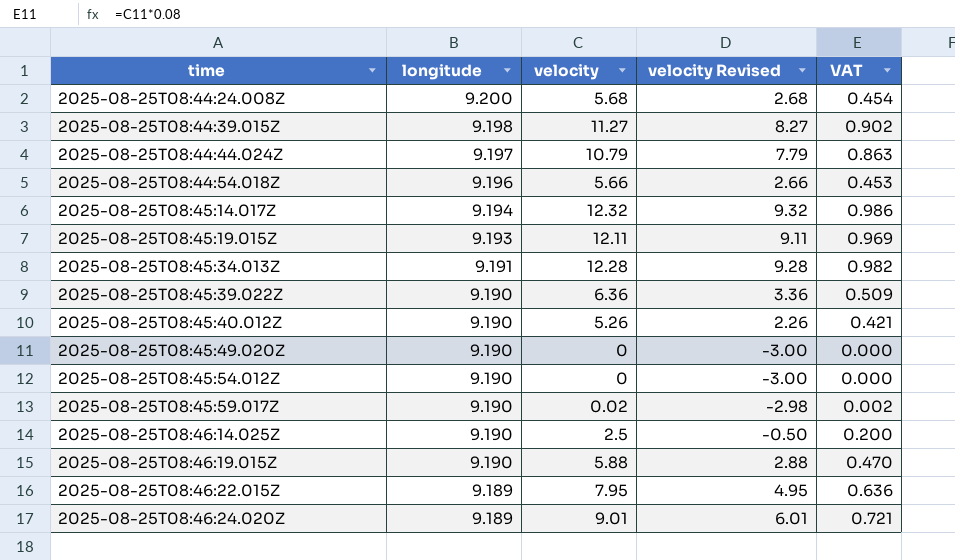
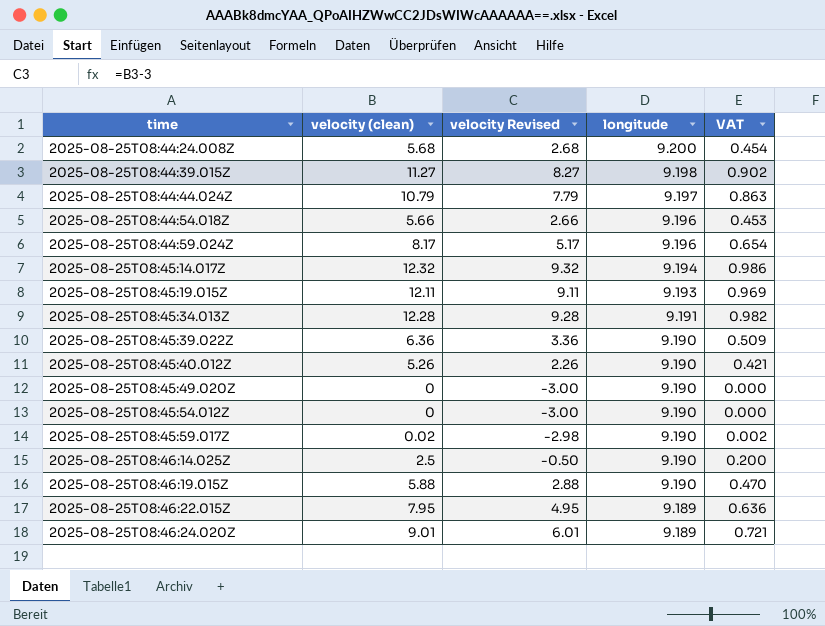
column name: velocity -> velocity (clean)
column longitude | position: 2 -> 4
row 2025-08-25T08:44:59.024Z: none -> 8.17 | 5.17 | 9.196 | 0.654

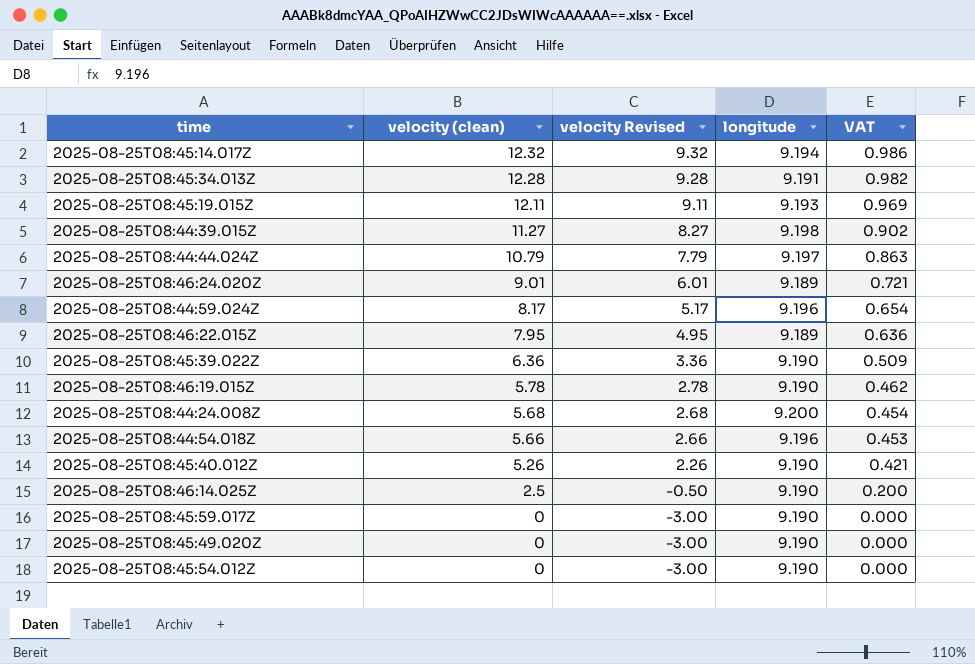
row order: time ascending -> velocity (clean) descending
2025-08-25T08:46:19.015Z | velocity (clean): 5.88 -> 5.78
2025-08-25T08:46:19.015Z | velocity Revised: 2.88 -> 2.78
2025-08-25T08:46:19.015Z | VAT: 0.470 -> 0.462
2025-08-25T08:45:59.017Z | velocity (clean): 0.02 -> 0
2025-08-25T08:45:59.017Z | velocity Revised: -2.98 -> -3.00
2025-08-25T08:45:59.017Z | VAT: 0.002 -> 0.000

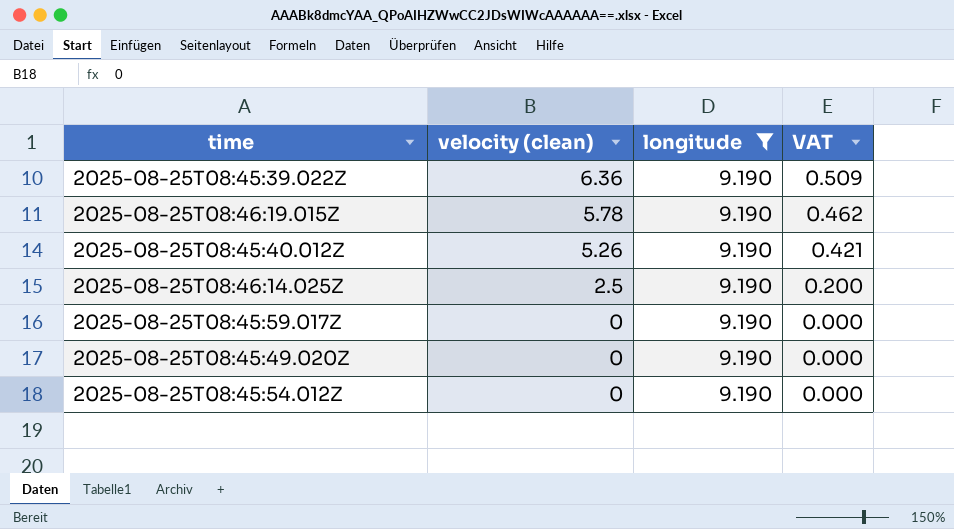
filter: none -> longitude = 9.190
column velocity Revised | formula: [velocity (clean)] - 3 -> none

